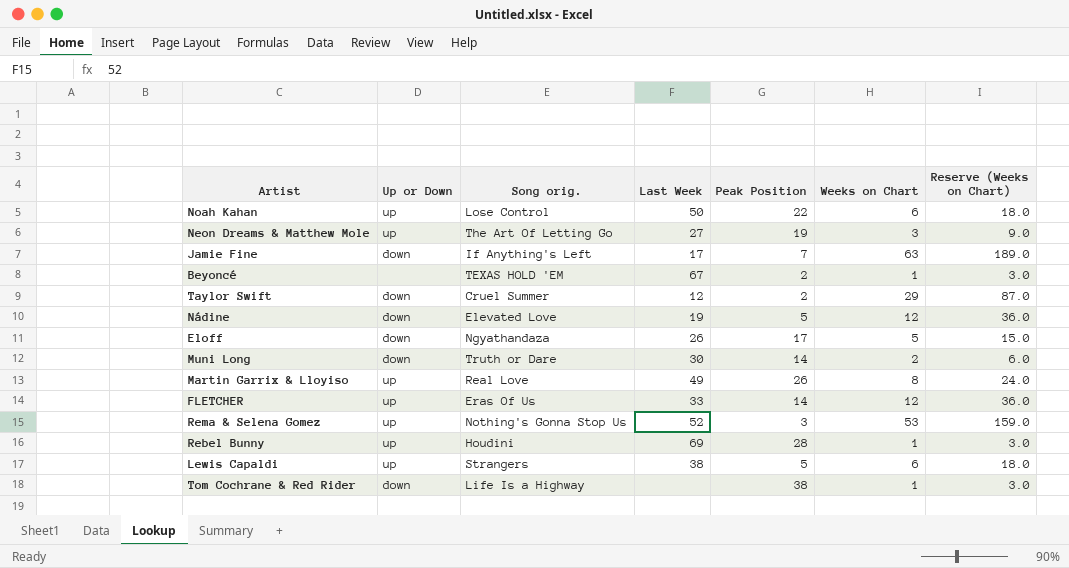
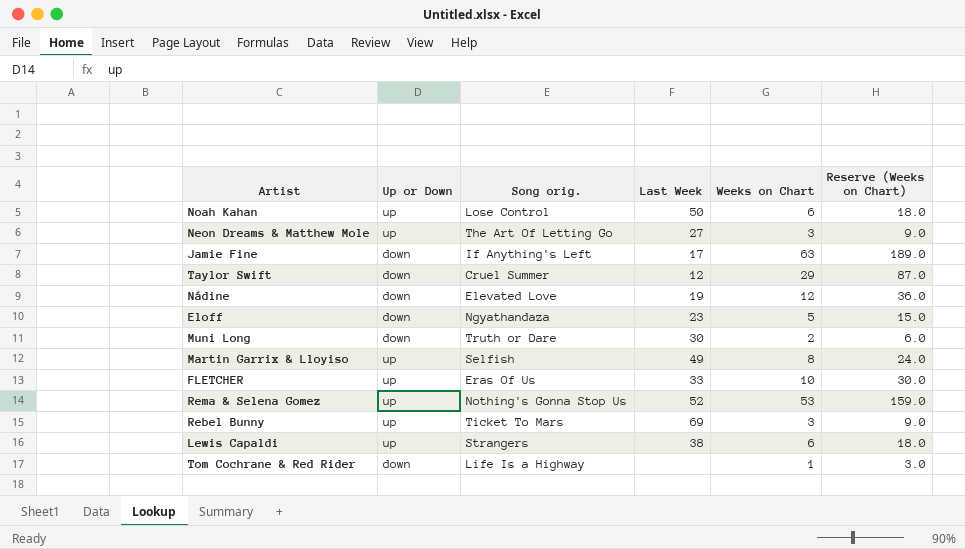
column Peak Position | position: 5 -> none
row Beyoncé: none | TEXAS HOLD 'EM | 67 | 2 | 1 | 3.0 -> none
Eloff | Last Week: 26 -> 23
Martin Garrix & Lloyiso | Song orig.: Real Love -> Selfish
FLETCHER | Weeks on Chart: 12 -> 10
FLETCHER | Reserve (Weeks on Chart): 36.0 -> 30.0
Rebel Bunny | Song orig.: Houdini -> Ticket To Mars
Rebel Bunny | Weeks on Chart: 1 -> 3
Rebel Bunny | Reserve (Weeks on Chart): 3.0 -> 9.0

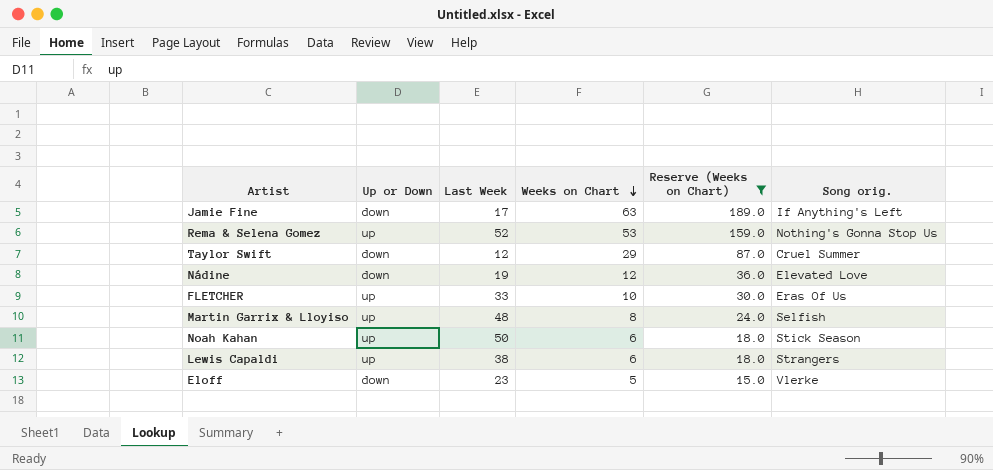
filter: none -> Reserve (Weeks on Chart) >= 15.0
row order: none -> Weeks on Chart descending
column Song orig. | position: 3 -> 6
Martin Garrix & Lloyiso | Last Week: 49 -> 48
Noah Kahan | Song orig.: Lose Control -> Stick Season
Eloff | Song orig.: Ngyathandaza -> Vlerke

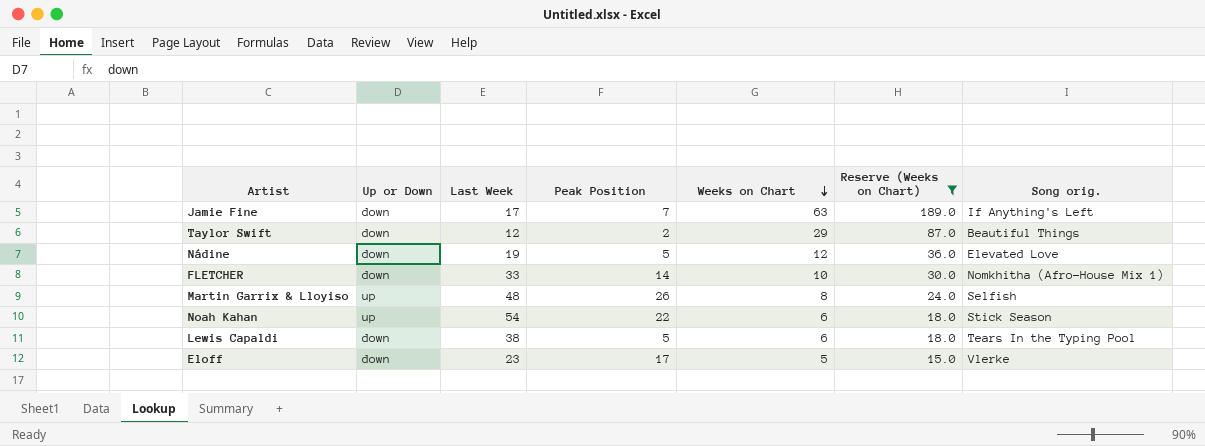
column Peak Position | position: none -> 4
row Rema & Selena Gomez: up | 52 | 53 | 159.0 | Nothing's Gonna Stop Us -> none
Taylor Swift | Song orig.: Cruel Summer -> Beautiful Things
FLETCHER | Up or Down: up -> down
FLETCHER | Song orig.: Eras Of Us -> Nomkhitha (Afro-House Mix 1)
Noah Kahan | Last Week: 50 -> 54
Lewis Capaldi | Up or Down: up -> down
Lewis Capaldi | Song orig.: Strangers -> Tears In the Typing Pool

